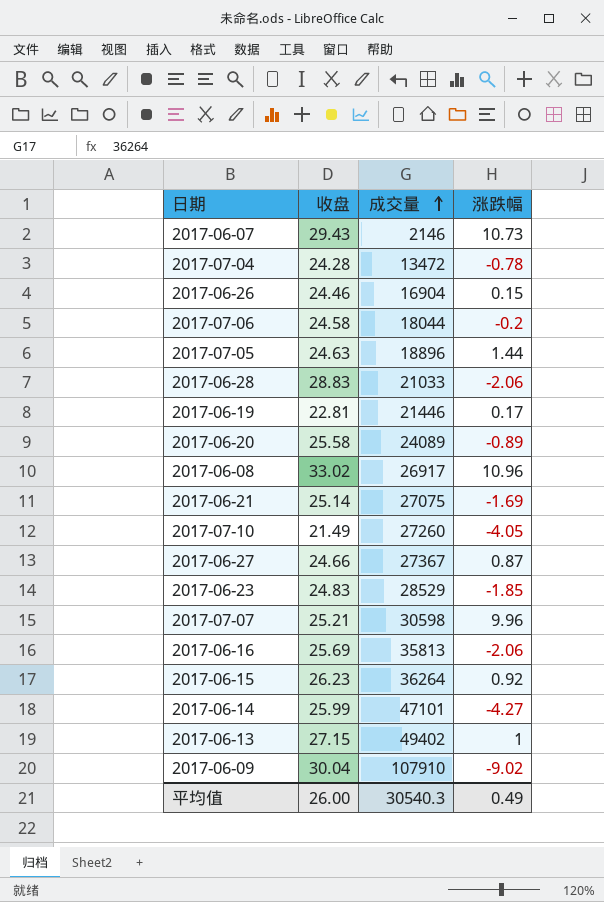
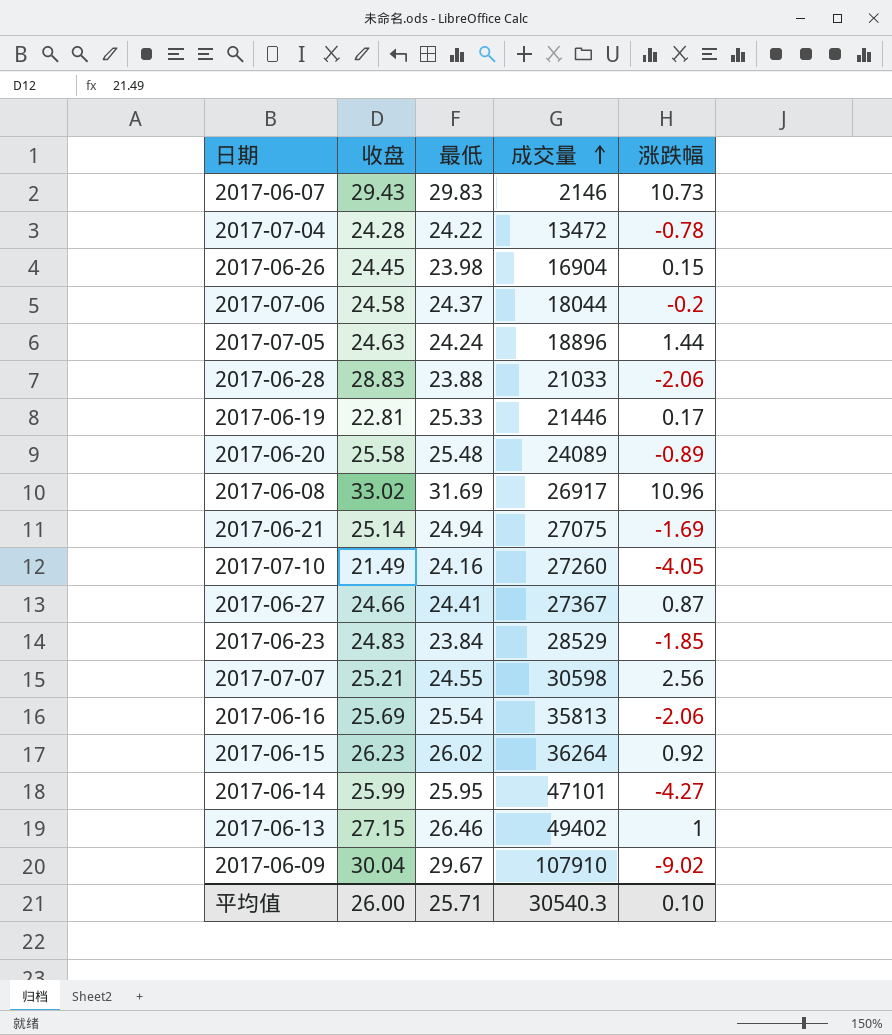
column 最低 | position: none -> 3
2017-06-26 | 收盘: 24.46 -> 24.45
2017-07-07 | 涨跌幅: 9.96 -> 2.56
平均值 | 涨跌幅: 0.49 -> 0.10

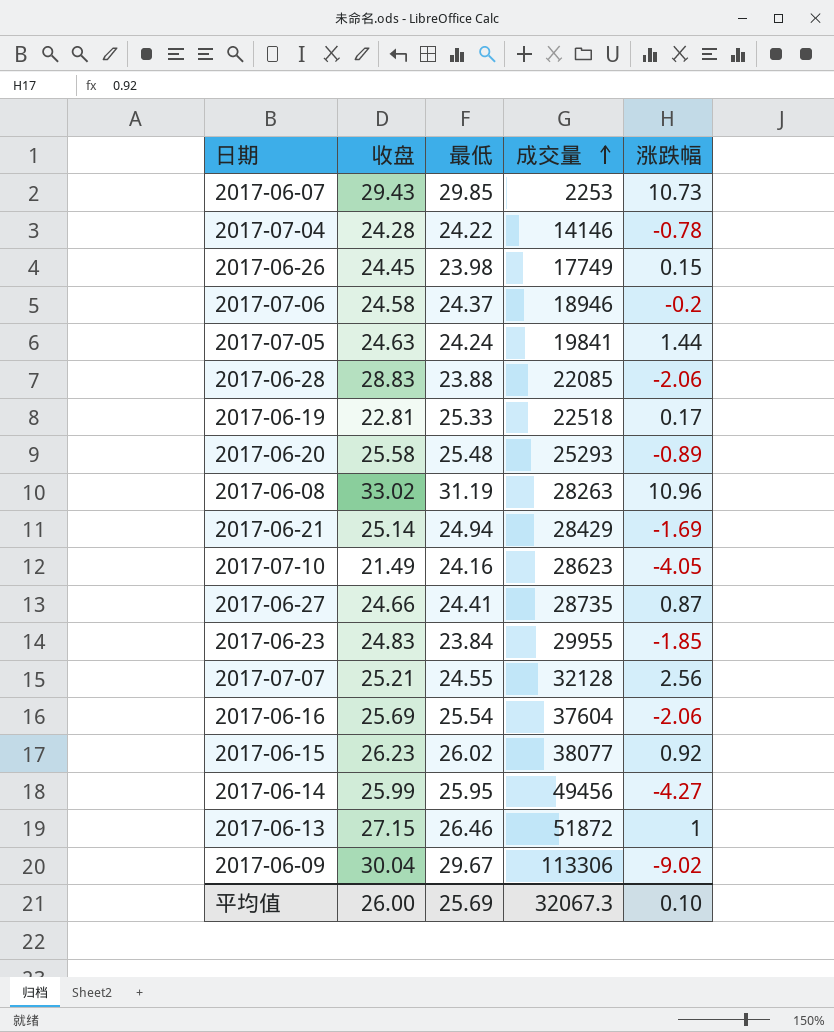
2017-06-07 | 最低: 29.83 -> 29.85
2017-06-07 | 成交量: 2146 -> 2253
2017-07-04 | 成交量: 13472 -> 14146
2017-06-26 | 成交量: 16904 -> 17749
2017-07-06 | 成交量: 18044 -> 18946
2017-07-05 | 成交量: 18896 -> 19841
2017-06-28 | 成交量: 21033 -> 22085
2017-06-19 | 成交量: 21446 -> 22518
2017-06-20 | 成交量: 24089 -> 25293
2017-06-08 | 最低: 31.69 -> 31.19
2017-06-08 | 成交量: 26917 -> 28263
2017-06-21 | 成交量: 27075 -> 28429
2017-07-10 | 成交量: 27260 -> 28623
2017-06-27 | 成交量: 27367 -> 28735
2017-06-23 | 成交量: 28529 -> 29955
2017-07-07 | 成交量: 30598 -> 32128
2017-06-16 | 成交量: 35813 -> 37604
2017-06-15 | 成交量: 36264 -> 38077
2017-06-14 | 成交量: 47101 -> 49456
2017-06-13 | 成交量: 49402 -> 51872
2017-06-09 | 成交量: 107910 -> 113306
平均值 | 最低: 25.71 -> 25.69
平均值 | 成交量: 30540.3 -> 32067.3

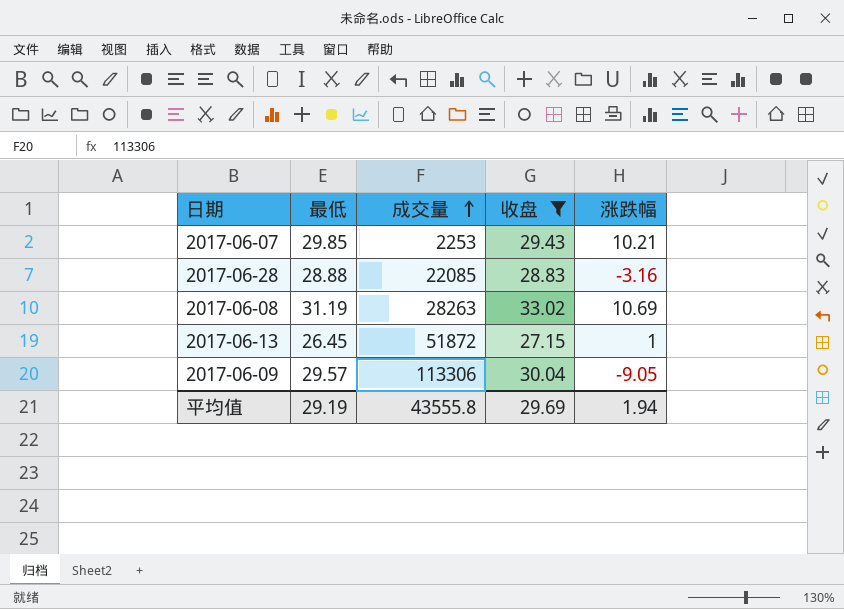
filter: none -> 收盘 >= 27.15
column 收盘 | position: 2 -> 4
2017-06-07 | 涨跌幅: 10.73 -> 10.21
2017-06-28 | 最低: 23.88 -> 28.88
2017-06-28 | 涨跌幅: -2.06 -> -3.16
2017-06-08 | 涨跌幅: 10.96 -> 10.69
2017-06-13 | 最低: 26.46 -> 26.45
2017-06-09 | 最低: 29.67 -> 29.57
2017-06-09 | 涨跌幅: -9.02 -> -9.05
平均值 | 最低: 25.69 -> 29.19
平均值 | 成交量: 32067.3 -> 43555.8
平均值 | 收盘: 26.00 -> 29.69
平均值 | 涨跌幅: 0.10 -> 1.94

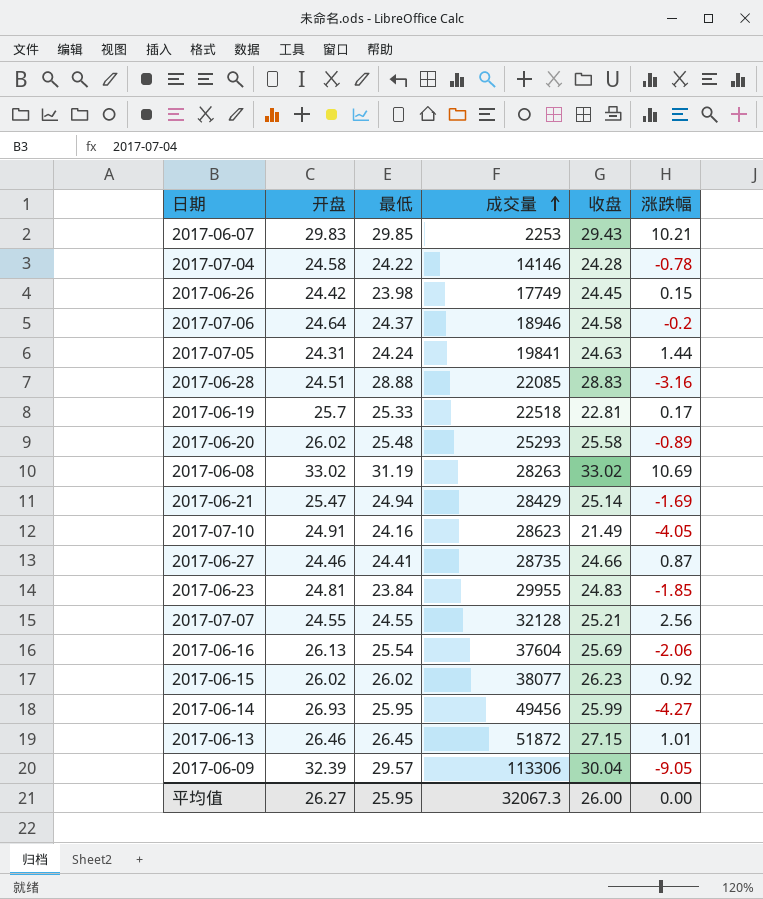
filter: 收盘 >= 27.15 -> none
column 开盘 | position: none -> 2
2017-06-13 | 涨跌幅: 1 -> 1.01
平均值 | 最低: 29.19 -> 25.95
平均值 | 成交量: 43555.8 -> 32067.3
平均值 | 收盘: 29.69 -> 26.00
平均值 | 涨跌幅: 1.94 -> 0.00

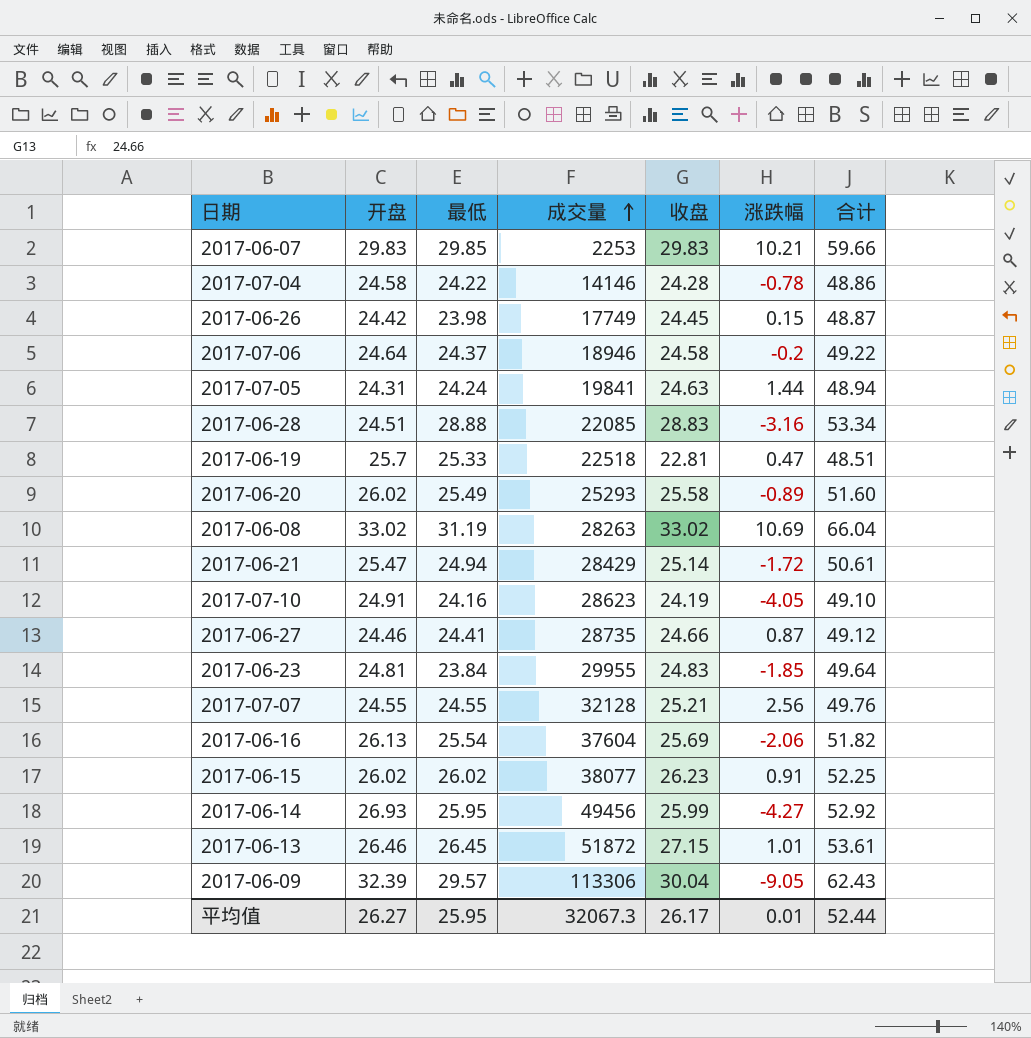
column 合计 | formula: none -> [开盘] + [收盘]
2017-06-07 | 收盘: 29.43 -> 29.83
2017-06-19 | 涨跌幅: 0.17 -> 0.47
2017-06-20 | 最低: 25.48 -> 25.49
2017-06-21 | 涨跌幅: -1.69 -> -1.72
2017-07-10 | 收盘: 21.49 -> 24.19
2017-06-15 | 涨跌幅: 0.92 -> 0.91
平均值 | 收盘: 26.00 -> 26.17
平均值 | 涨跌幅: 0.00 -> 0.01

